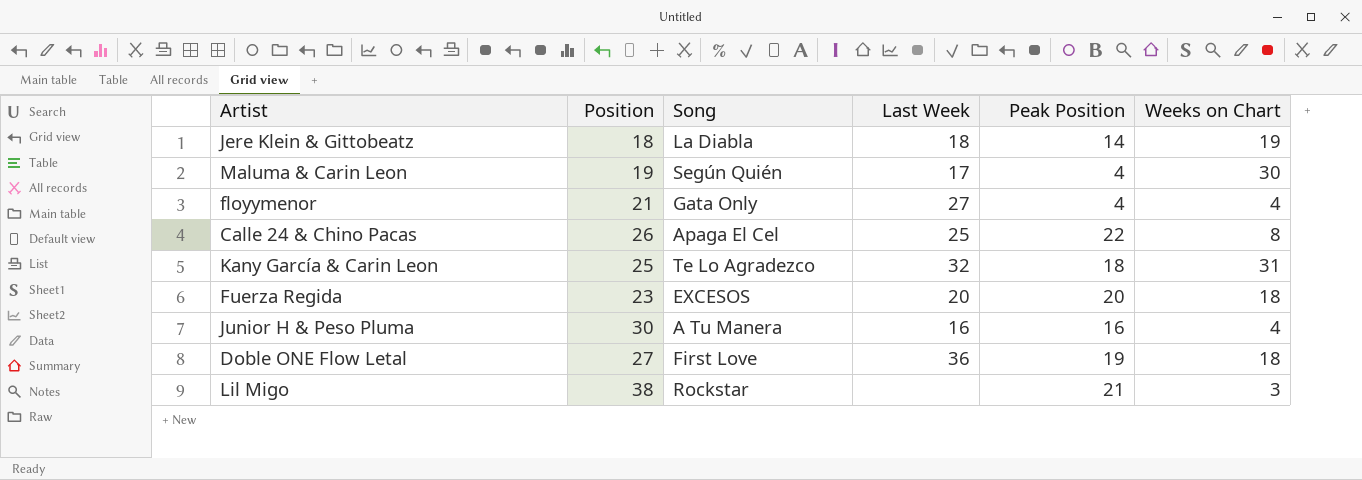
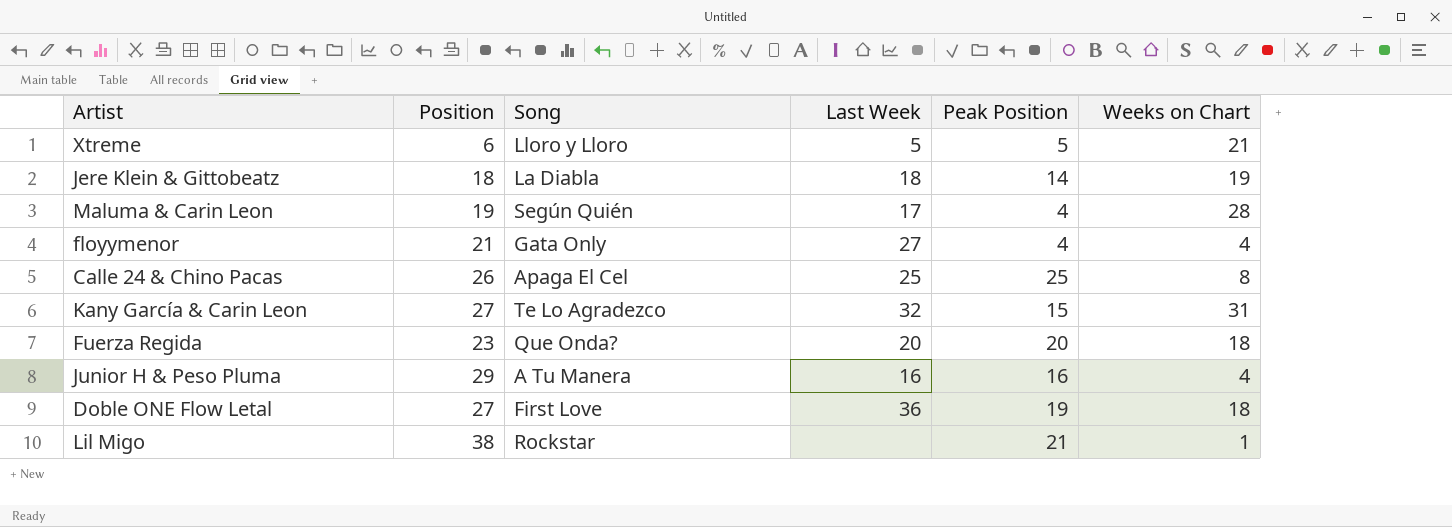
row Xtreme: none -> 6 | Lloro y Lloro | 5 | 5 | 21
Maluma & Carin Leon | Weeks on Chart: 30 -> 28
Calle 24 & Chino Pacas | Peak Position: 22 -> 25
Kany García & Carin Leon | Position: 25 -> 27
Kany García & Carin Leon | Peak Position: 18 -> 15
Fuerza Regida | Song: EXCESOS -> Que Onda?
Junior H & Peso Pluma | Position: 30 -> 29
Lil Migo | Weeks on Chart: 3 -> 1

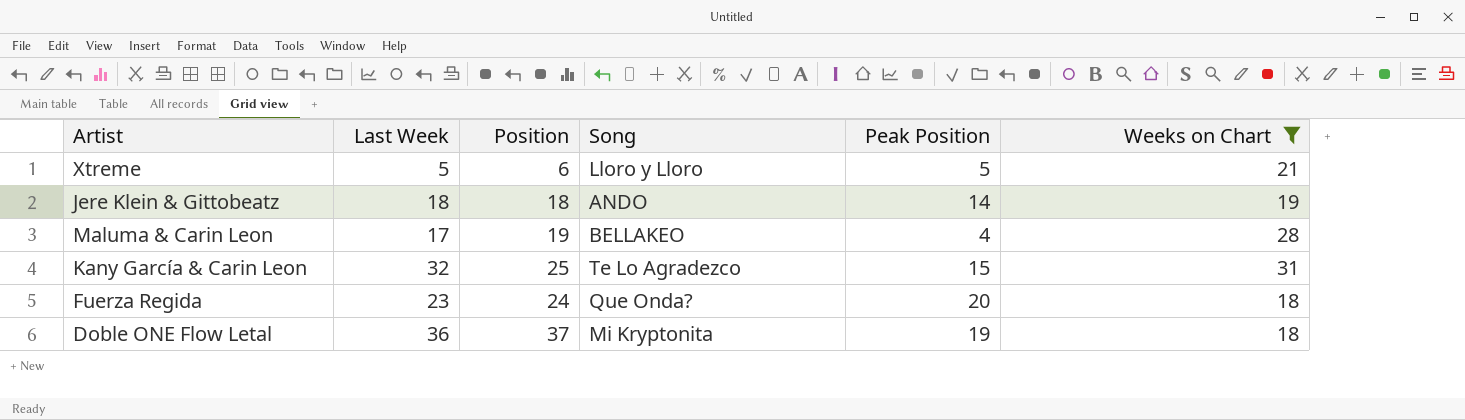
filter: none -> Weeks on Chart >= 18
column Last Week | position: 4 -> 2
Jere Klein & Gittobeatz | Song: La Diabla -> ANDO
Maluma & Carin Leon | Song: Según Quién -> BELLAKEO
Kany García & Carin Leon | Position: 27 -> 25
Fuerza Regida | Last Week: 20 -> 23
Fuerza Regida | Position: 23 -> 24
Doble ONE Flow Letal | Position: 27 -> 37
Doble ONE Flow Letal | Song: First Love -> Mi Kryptonita

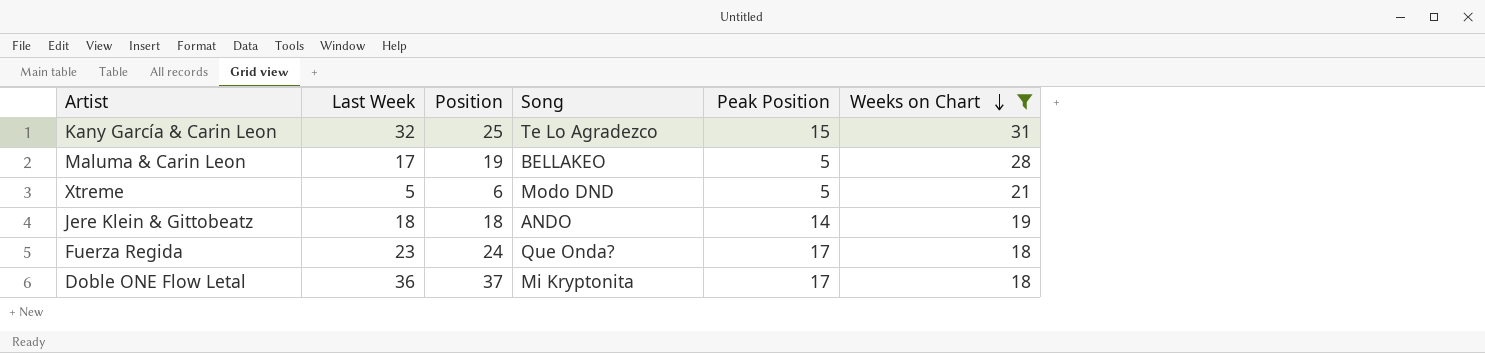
row order: none -> Weeks on Chart descending
Maluma & Carin Leon | Peak Position: 4 -> 5
Xtreme | Song: Lloro y Lloro -> Modo DND
Fuerza Regida | Peak Position: 20 -> 17
Doble ONE Flow Letal | Peak Position: 19 -> 17

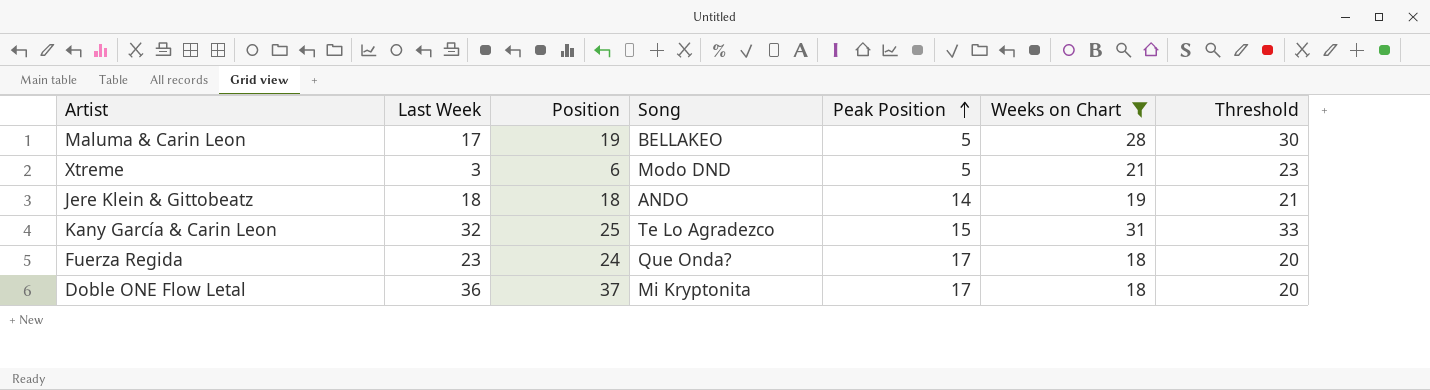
row order: Weeks on Chart descending -> Peak Position ascending
column Threshold | formula: none -> [Weeks on Chart] + 2
Xtreme | Last Week: 5 -> 3

